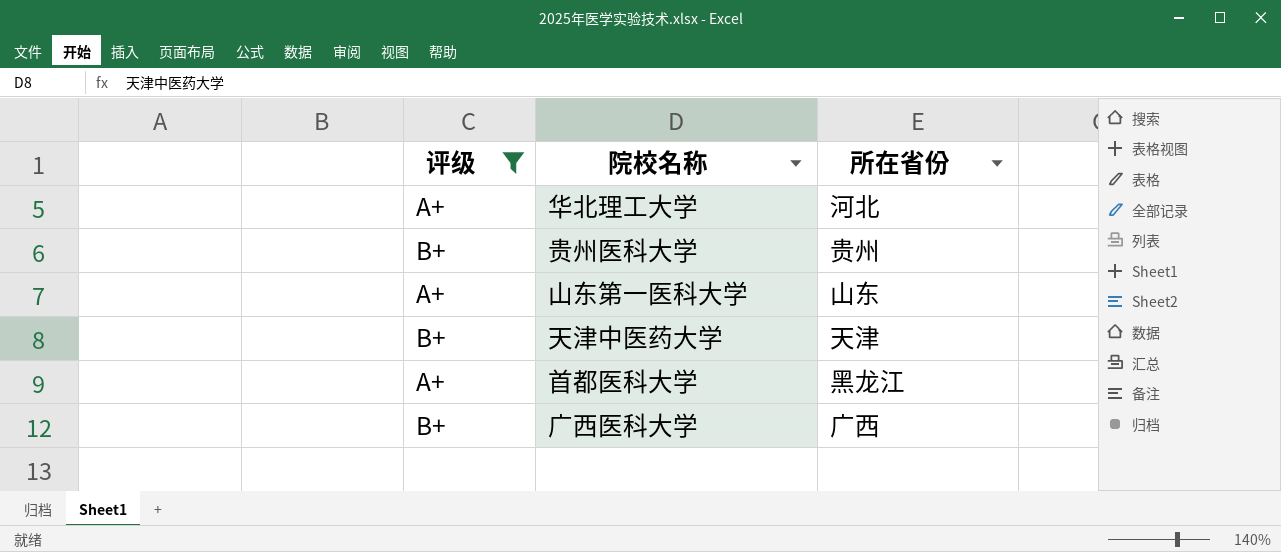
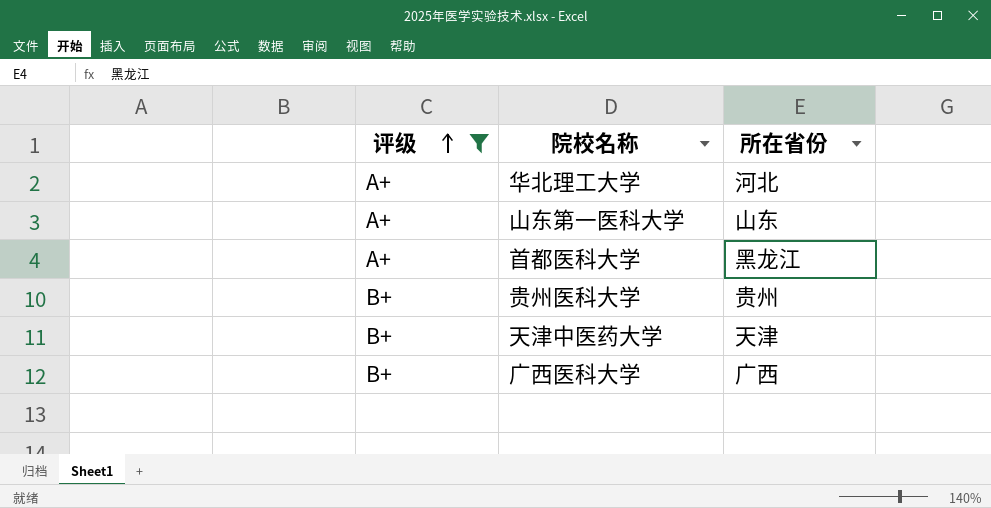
row order: none -> 评级 ascending

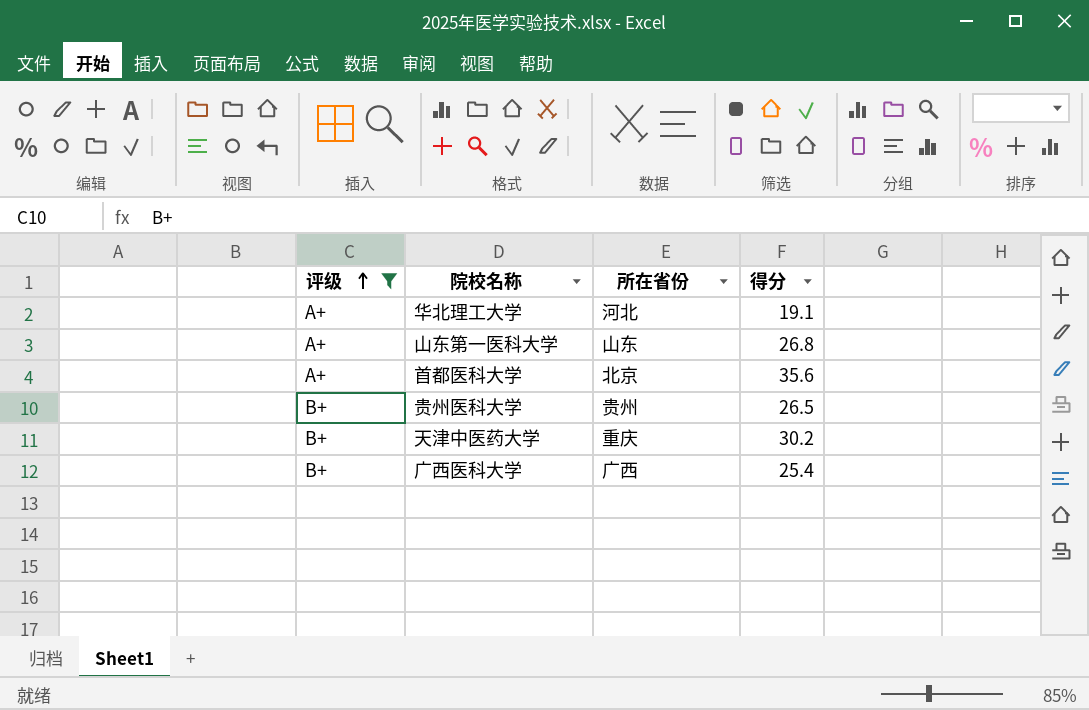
column 得分 | position: none -> 4
首都医科大学 | 所在省份: 黑龙江 -> 北京
天津中医药大学 | 所在省份: 天津 -> 重庆

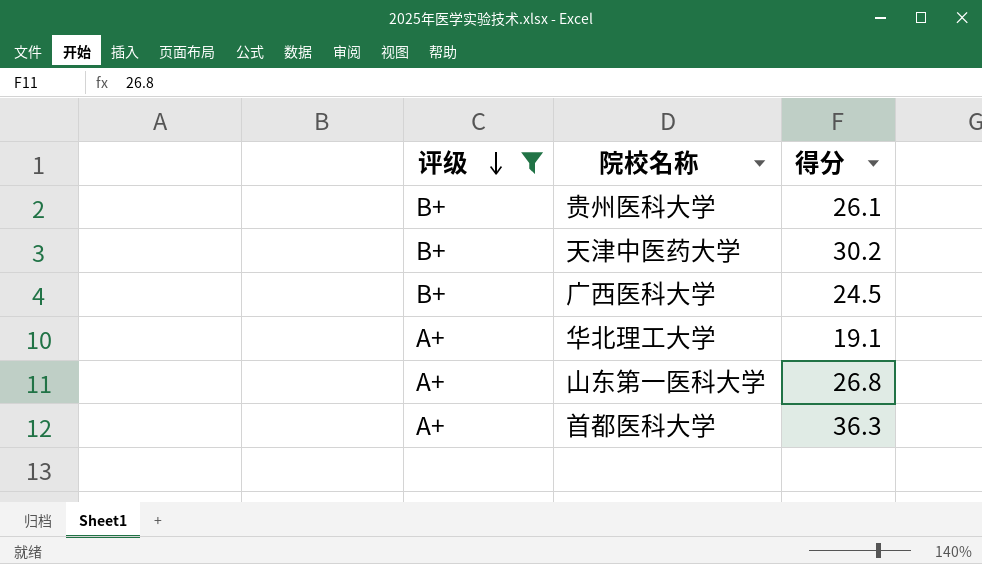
row order: 评级 ascending -> 评级 descending
column 所在省份 | position: 3 -> none
贵州医科大学 | 得分: 26.5 -> 26.1
广西医科大学 | 得分: 25.4 -> 24.5
首都医科大学 | 得分: 35.6 -> 36.3

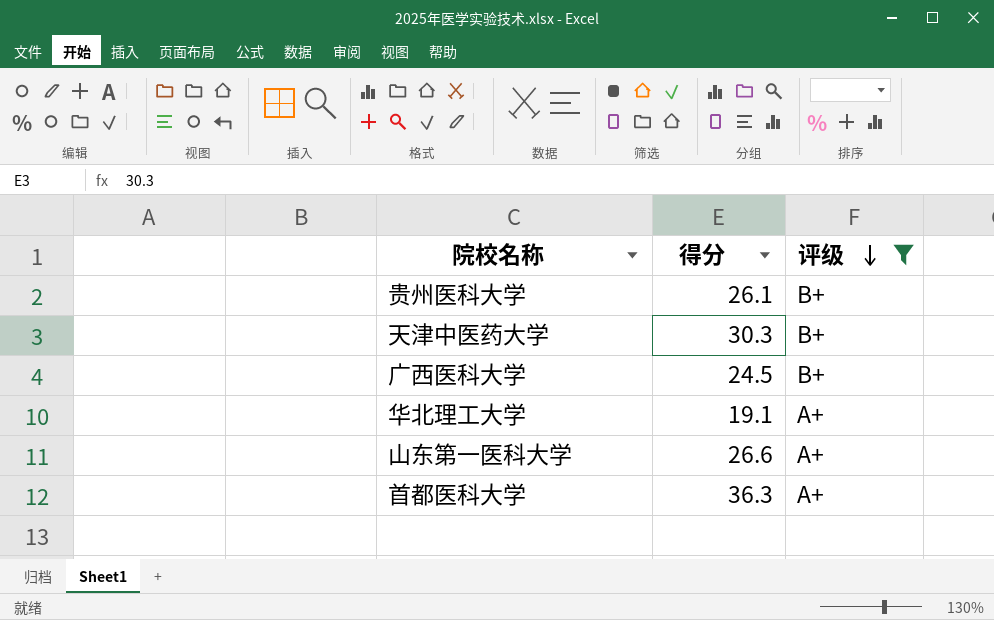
column 评级 | position: 1 -> 3
天津中医药大学 | 得分: 30.2 -> 30.3
山东第一医科大学 | 得分: 26.8 -> 26.6

